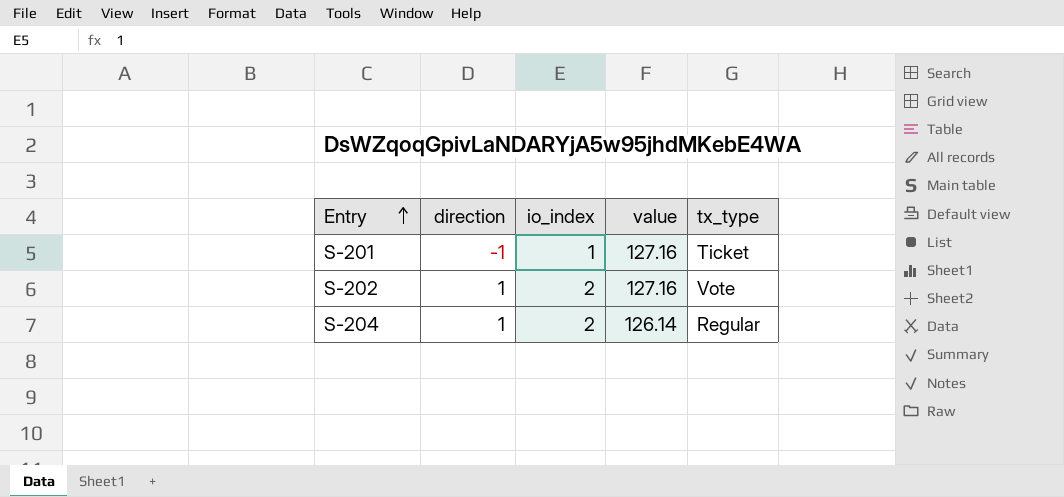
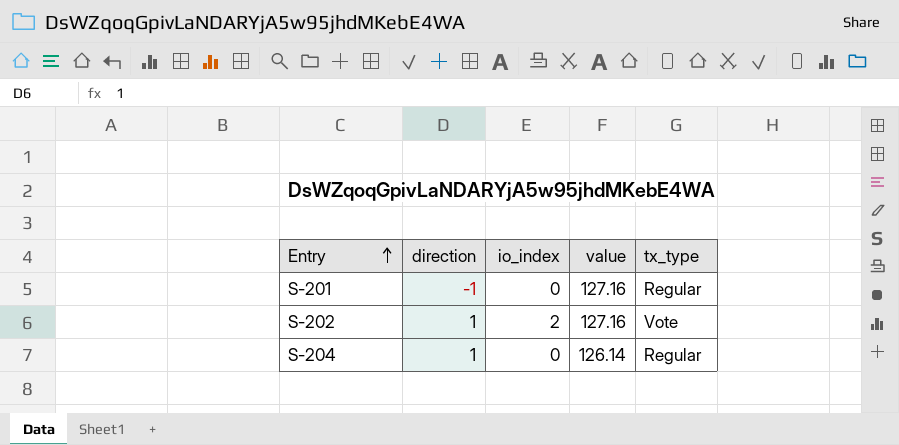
S-201 | io_index: 1 -> 0
S-201 | tx_type: Ticket -> Regular
S-204 | io_index: 2 -> 0

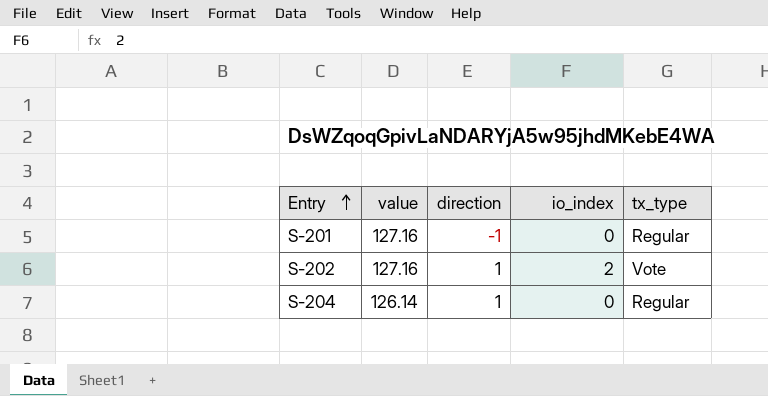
column value | position: 4 -> 2

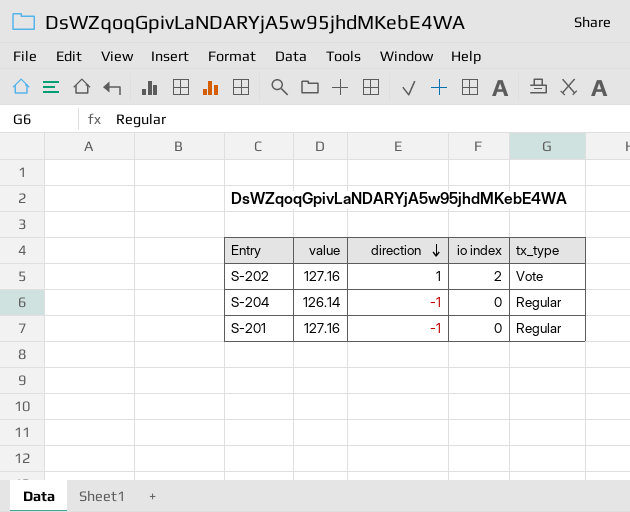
row order: Entry ascending -> direction descending
column name: io_index -> io index
S-204 | direction: 1 -> -1

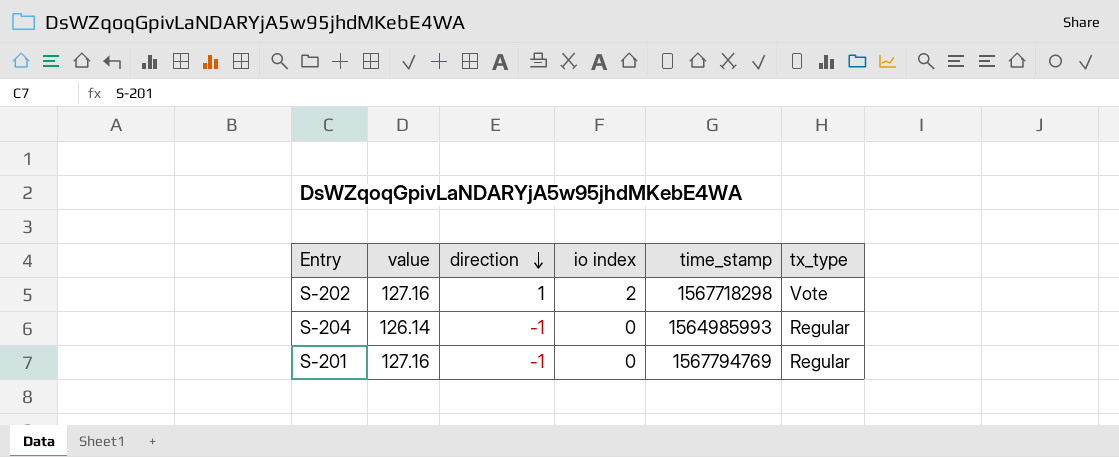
column time_stamp | position: none -> 5

